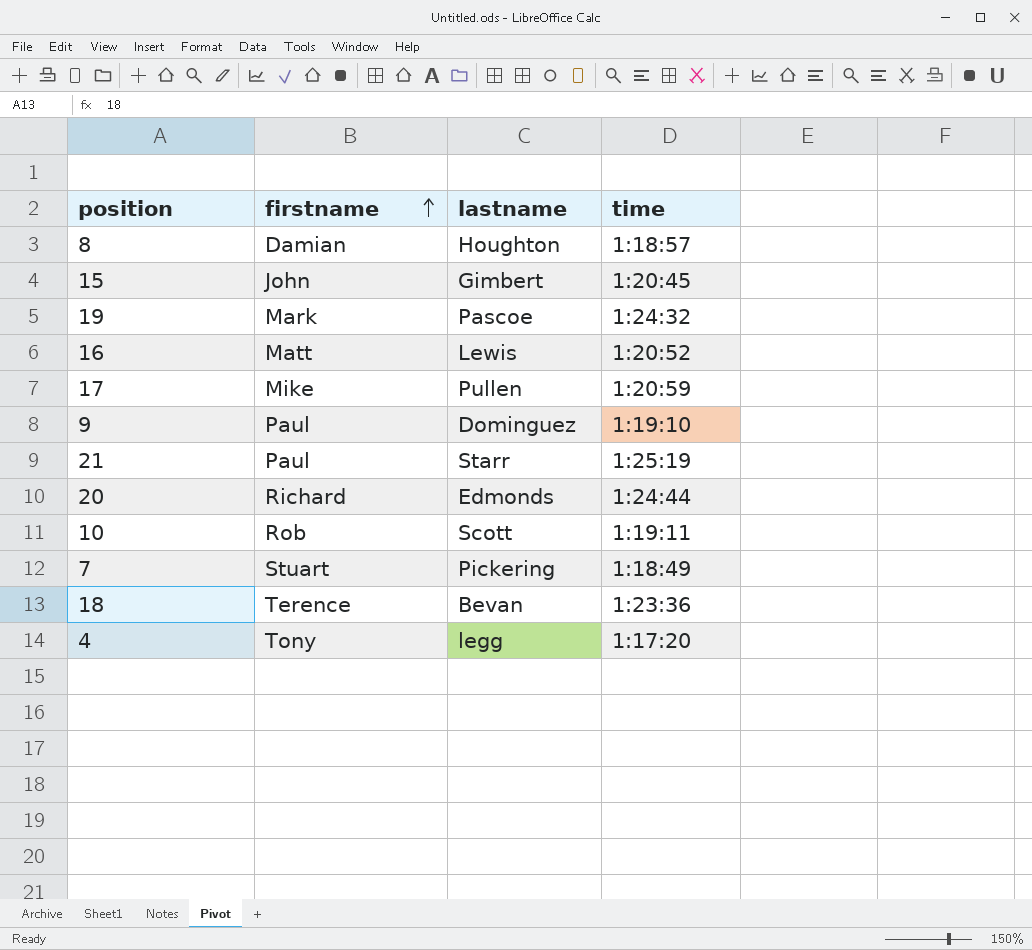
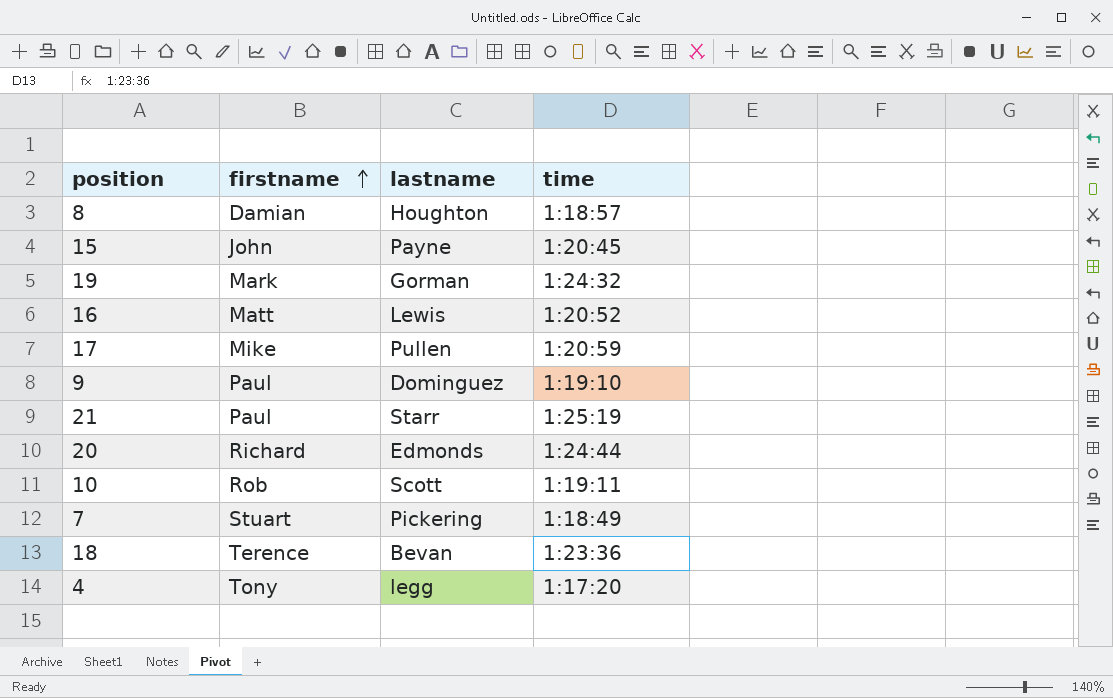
15 | lastname: Gimbert -> Payne
19 | lastname: Pascoe -> Gorman

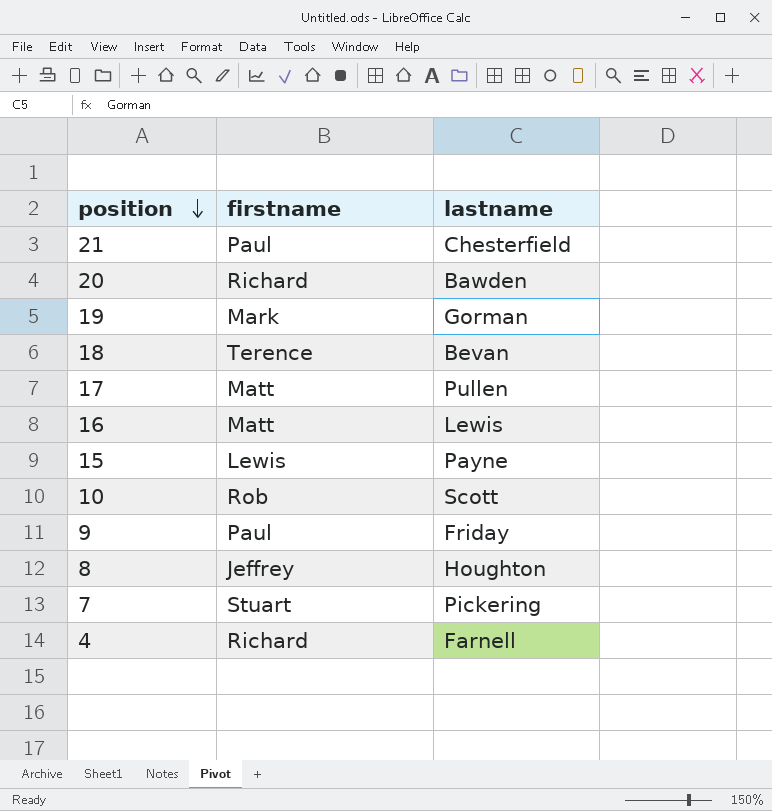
row order: firstname ascending -> position descending
column time | position: 4 -> none
21 | lastname: Starr -> Chesterfield
20 | lastname: Edmonds -> Bawden
17 | firstname: Mike -> Matt
15 | firstname: John -> Lewis
9 | lastname: Dominguez -> Friday
8 | firstname: Damian -> Jeffrey
4 | firstname: Tony -> Richard
4 | lastname: legg -> Farnell

